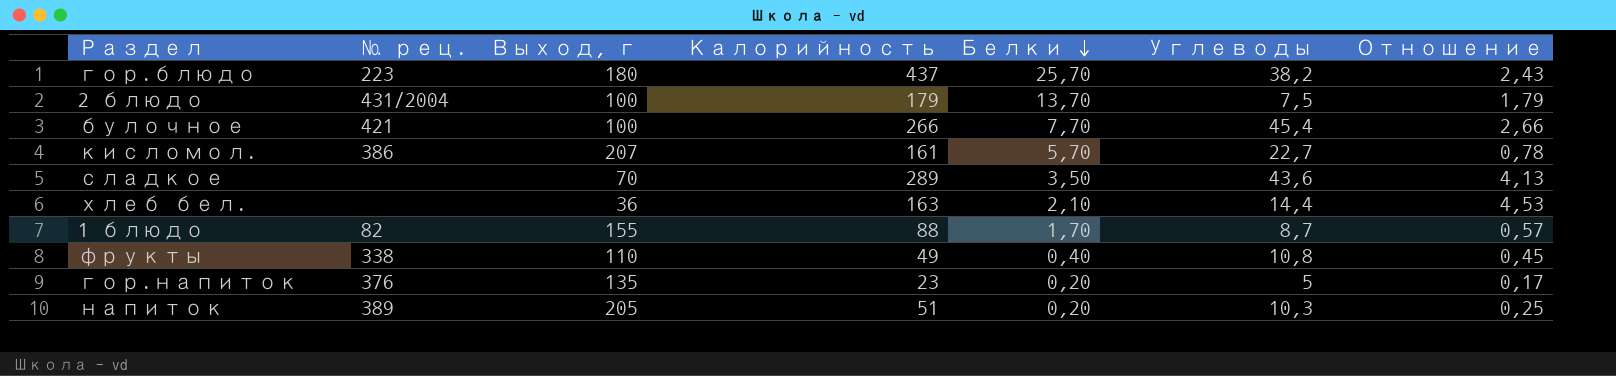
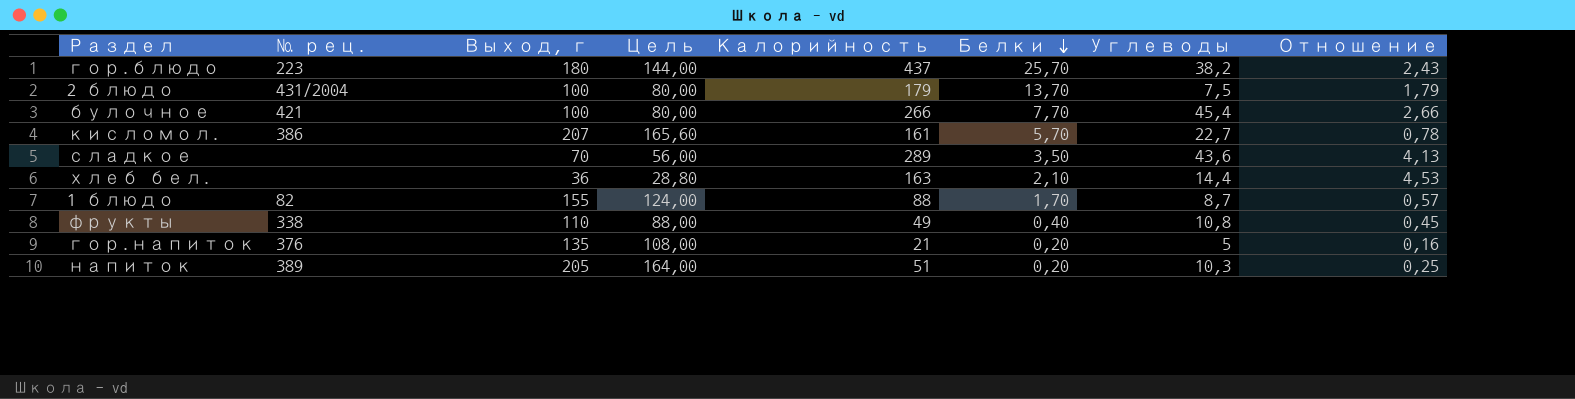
column Цель | formula: none -> [Выход, г] * 0,8
гор.напиток | Калорийность: 23 -> 21
гор.напиток | Отношение: 0,17 -> 0,16

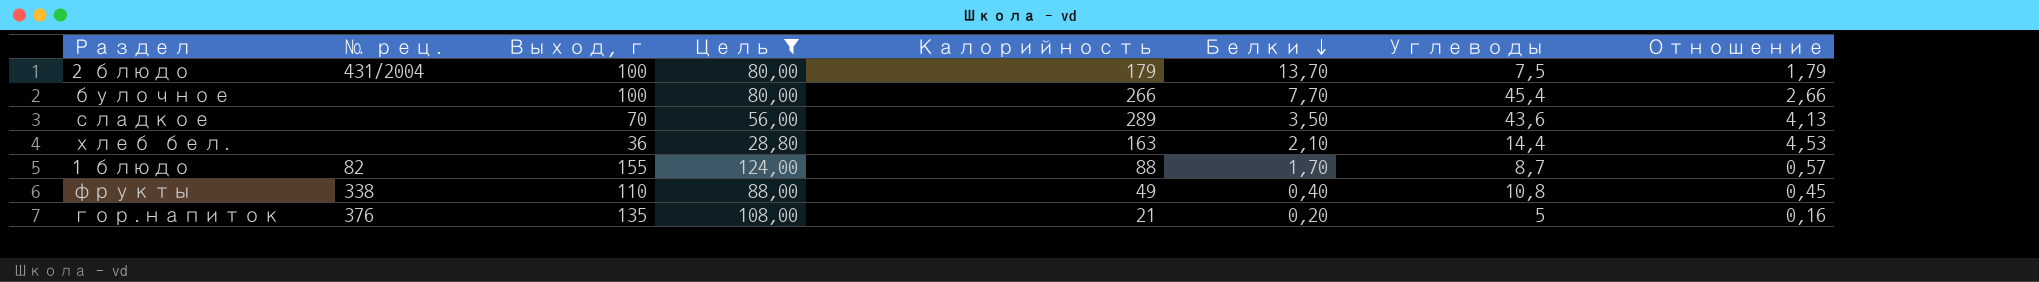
filter: none -> Цель <= 124,00
булочное | № рец.: 421 -> none

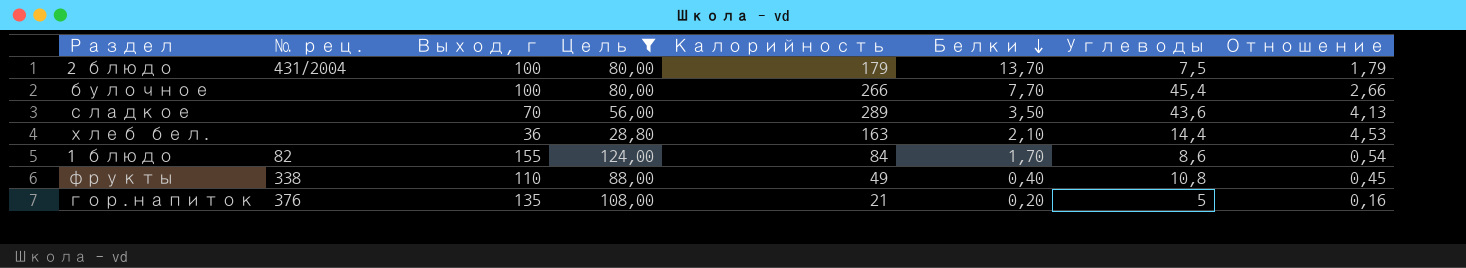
1 блюдо | Калорийность: 88 -> 84
1 блюдо | Углеводы: 8,7 -> 8,6
1 блюдо | Отношение: 0,57 -> 0,54

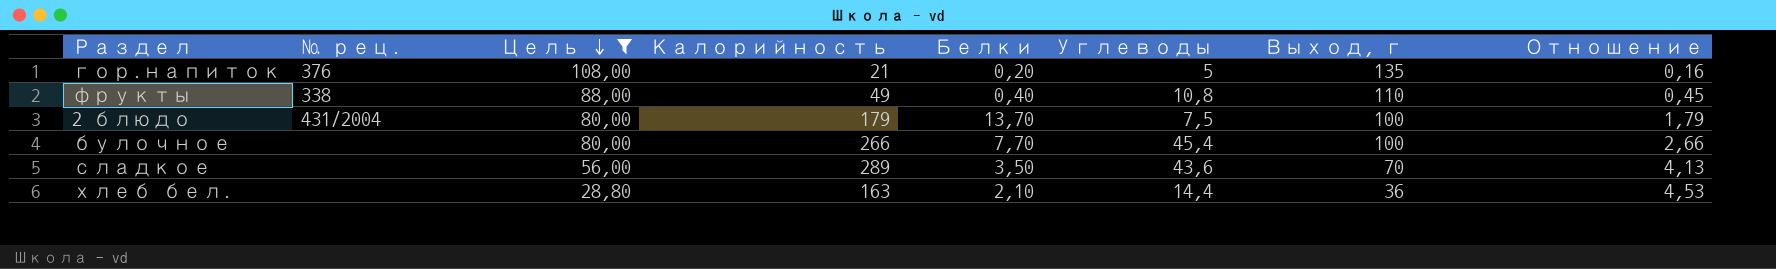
row order: Белки descending -> Цель descending
column Выход, г | position: 3 -> 7
row 1 блюдо: 82 | 155 | 124,00 | 84 | 1,70 | 8,6 | 0,54 -> none

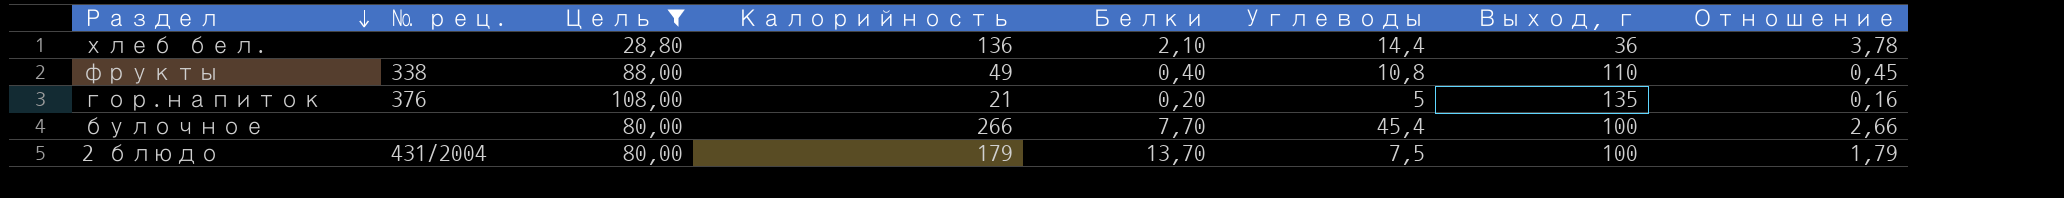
row order: Цель descending -> Раздел descending
row сладкое: none | 56,00 | 289 | 3,50 | 43,6 | 70 | 4,13 -> none
хлеб бел. | Калорийность: 163 -> 136
хлеб бел. | Отношение: 4,53 -> 3,78

